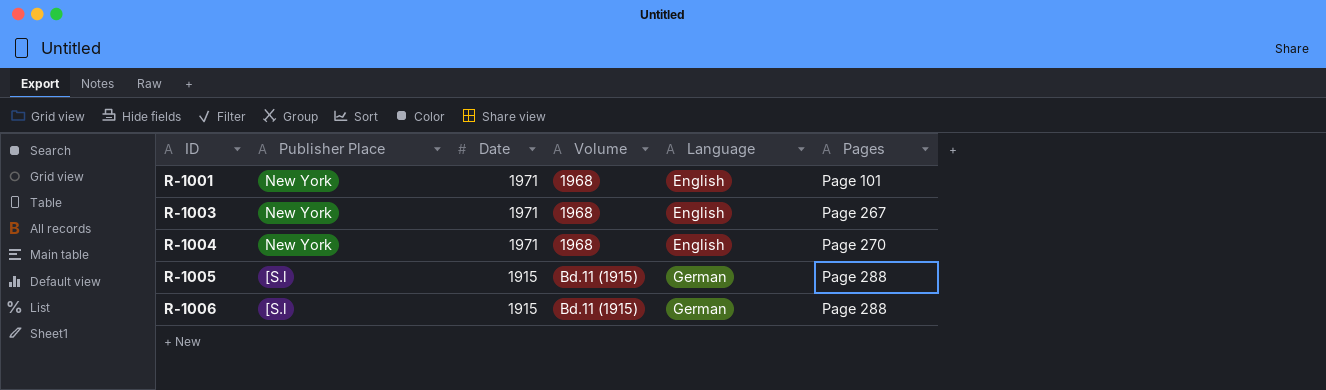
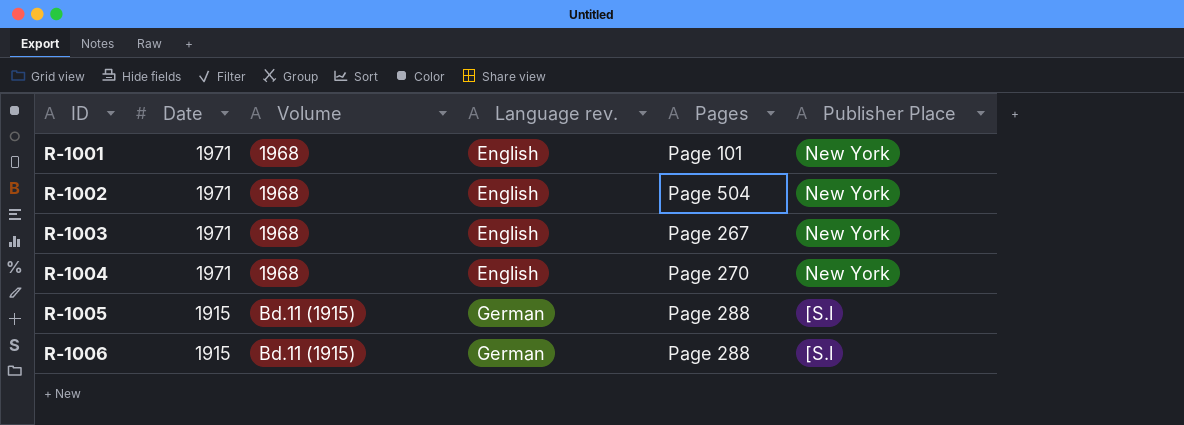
column name: Language -> Language rev.
column Publisher Place | position: 2 -> 6
row R-1002: none -> 1971 | 1968 | English | Page 504 | New York

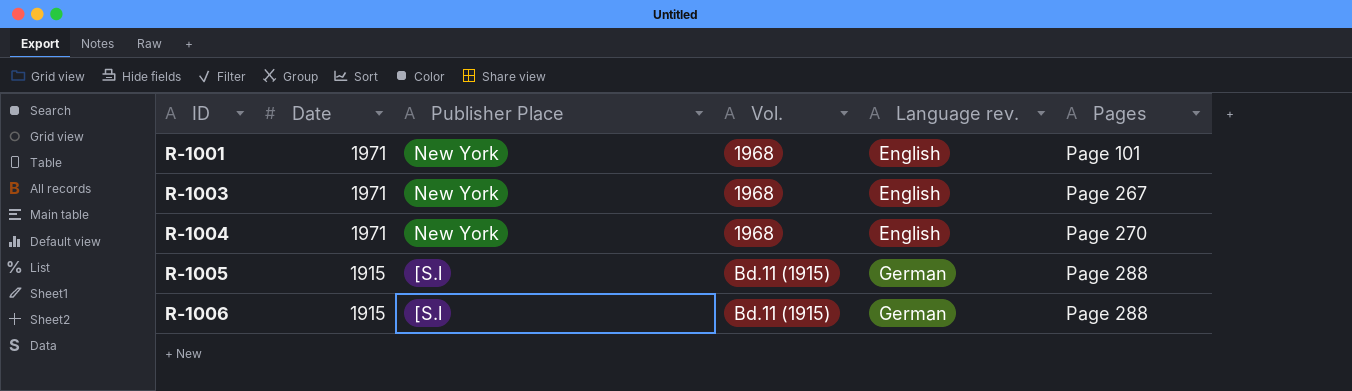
column Publisher Place | position: 6 -> 3
column name: Volume -> Vol.
row R-1002: 1971 | 1968 | English | Page 504 | New York -> none

